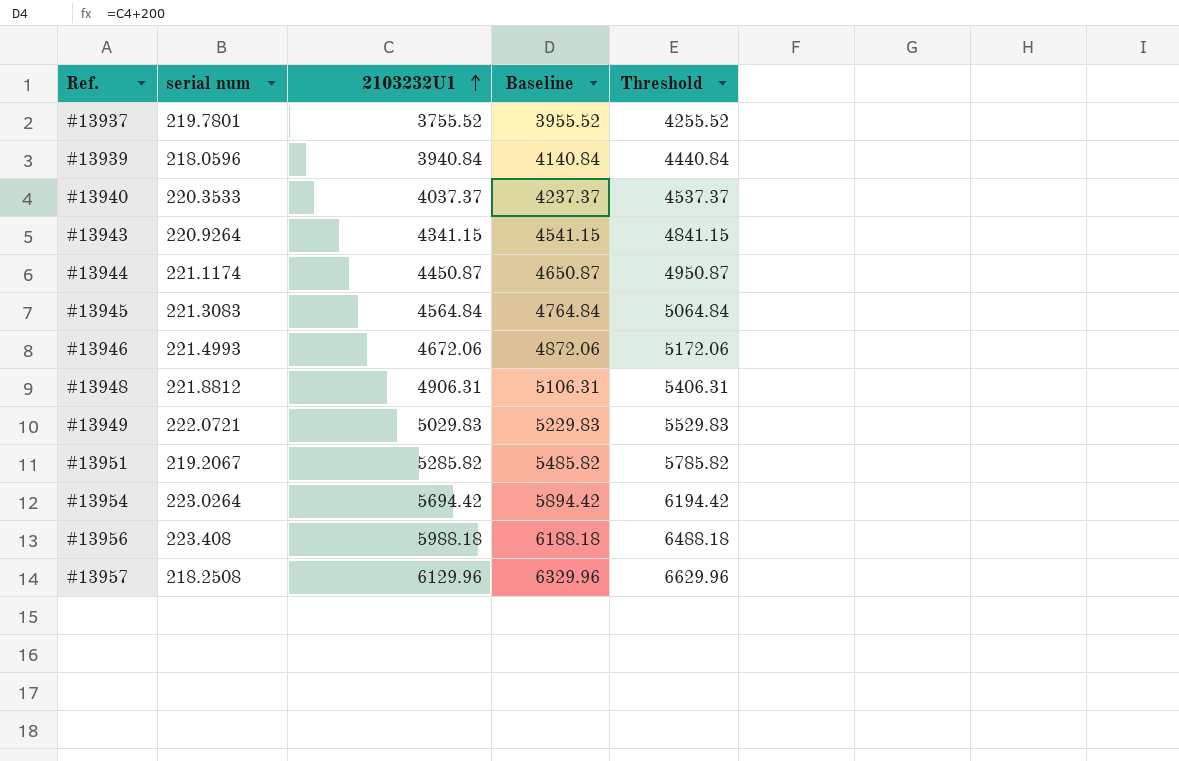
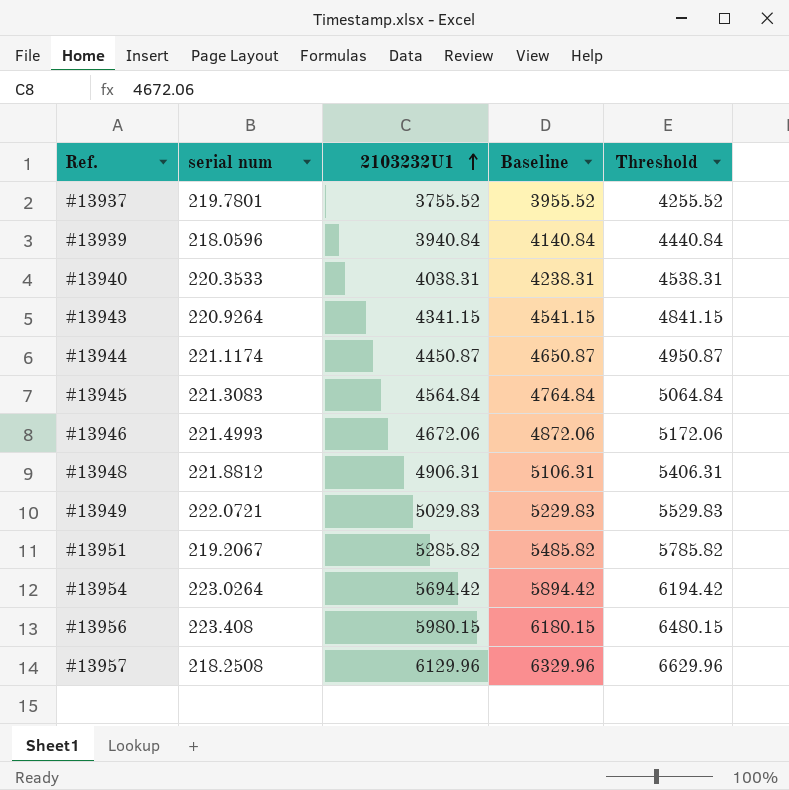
#13940 | 2103232U1: 4037.37 -> 4038.31
#13940 | Baseline: 4237.37 -> 4238.31
#13940 | Threshold: 4537.37 -> 4538.31
#13956 | 2103232U1: 5988.18 -> 5980.15
#13956 | Baseline: 6188.18 -> 6180.15
#13956 | Threshold: 6488.18 -> 6480.15

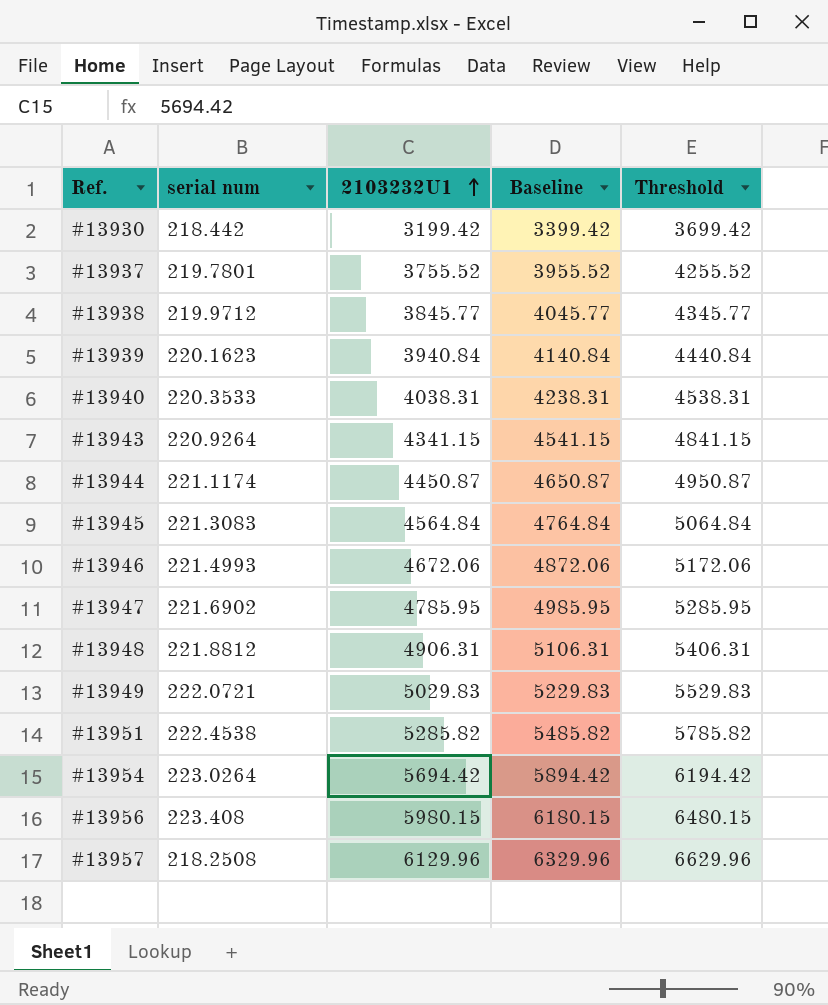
row #13930: none -> 218.442 | 3199.42 | 3399.42 | 3699.42
row #13938: none -> 219.9712 | 3845.77 | 4045.77 | 4345.77
#13939 | serial num: 218.0596 -> 220.1623
row #13947: none -> 221.6902 | 4785.95 | 4985.95 | 5285.95
#13951 | serial num: 219.2067 -> 222.4538

